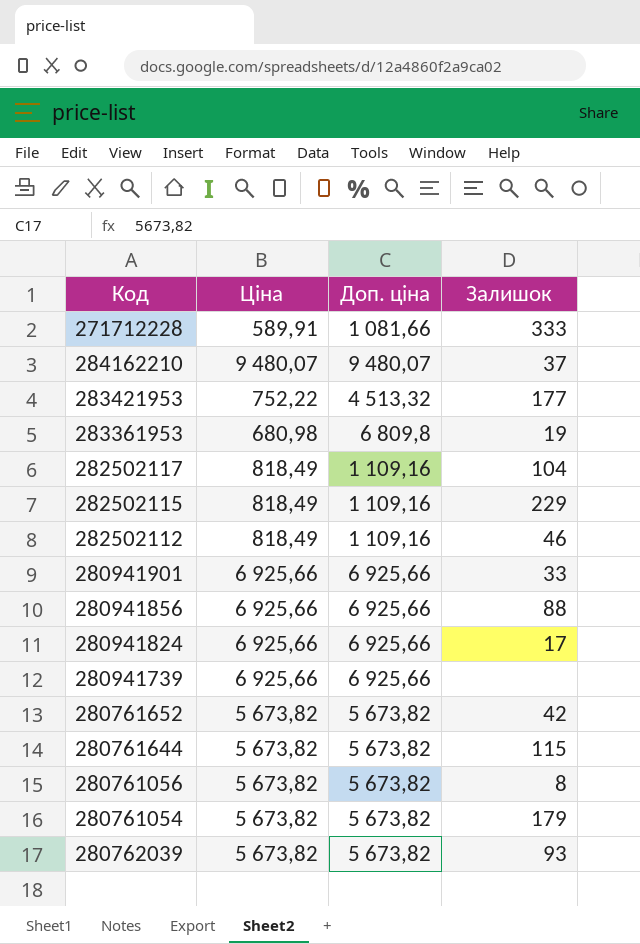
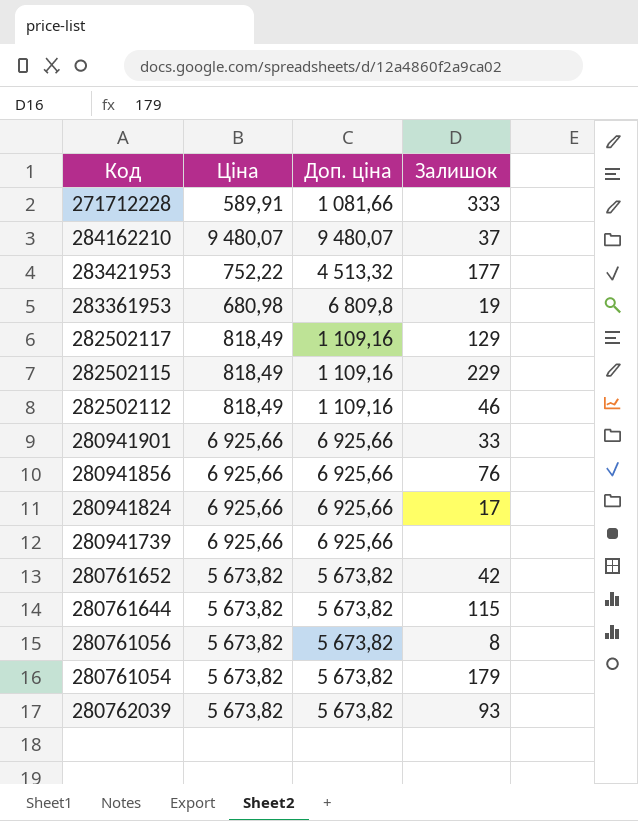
282502117 | Залишок: 104 -> 129
280941856 | Залишок: 88 -> 76

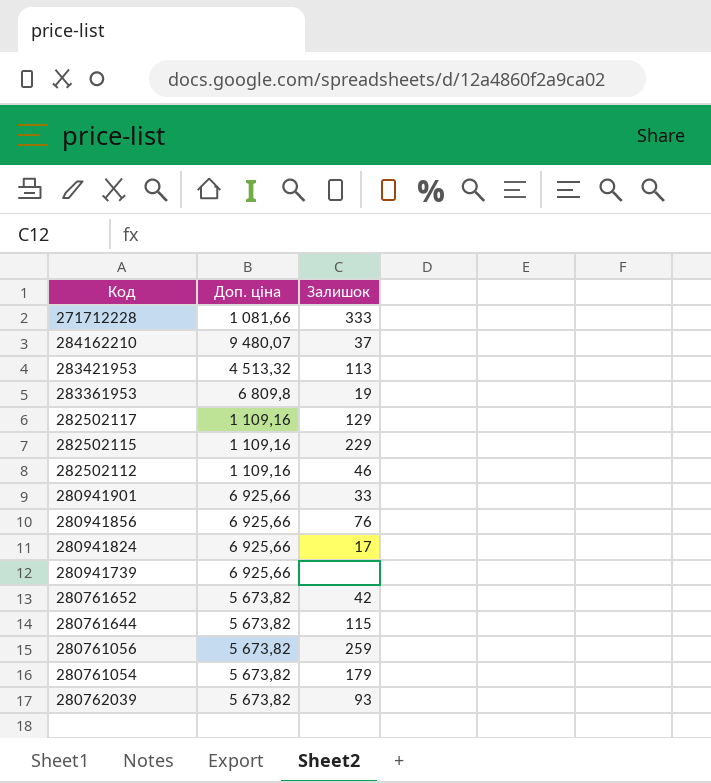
column Ціна | position: 2 -> none
283421953 | Залишок: 177 -> 113
280761056 | Залишок: 8 -> 259

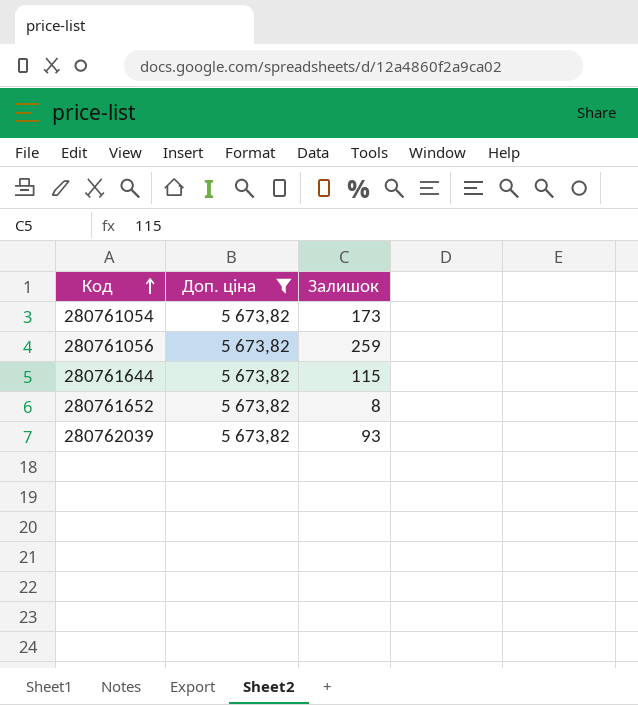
filter: none -> Доп. ціна = 5 673,82
row order: none -> Код ascending
280761054 | Залишок: 179 -> 173
280761652 | Залишок: 42 -> 8

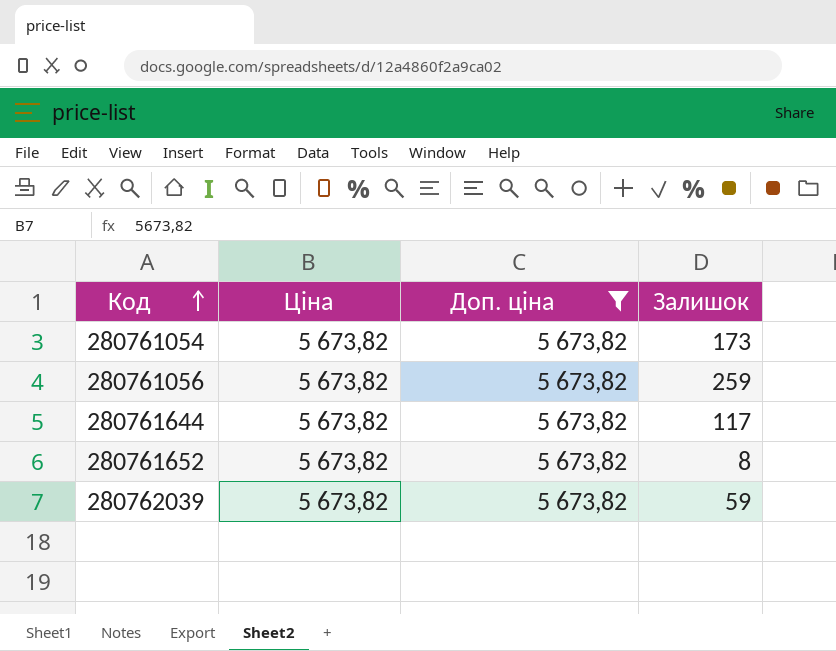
column Ціна | position: none -> 2
280761644 | Залишок: 115 -> 117
280762039 | Залишок: 93 -> 59

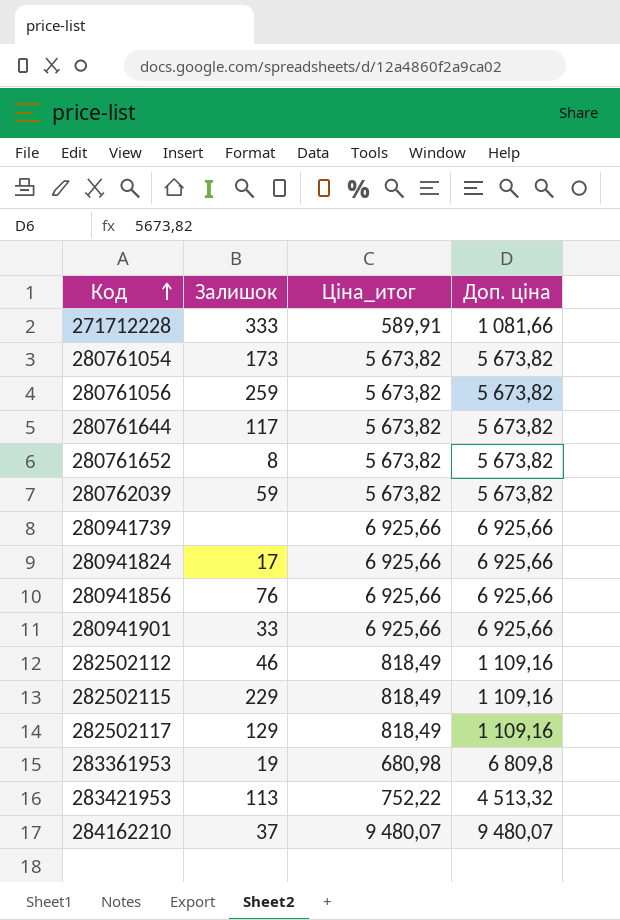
filter: Доп. ціна = 5 673,82 -> none
column Залишок | position: 4 -> 2
column name: Ціна -> Ціна_итог

